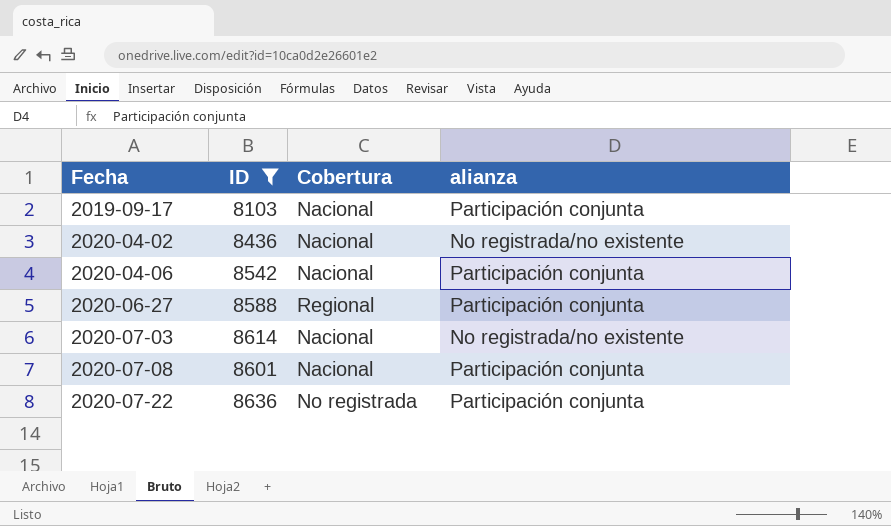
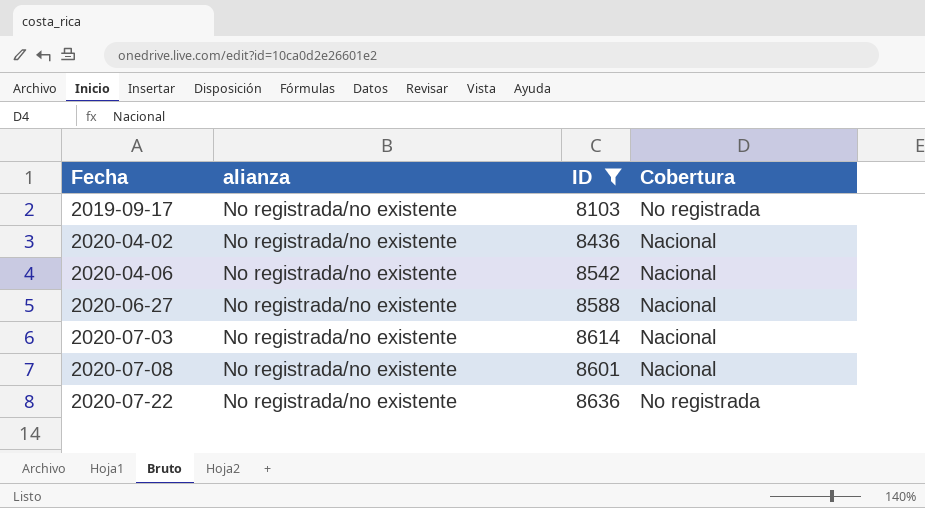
column alianza | position: 4 -> 2
2019-09-17 | alianza: Participación conjunta -> No registrada/no existente
2019-09-17 | Cobertura: Nacional -> No registrada
2020-04-06 | alianza: Participación conjunta -> No registrada/no existente
2020-06-27 | alianza: Participación conjunta -> No registrada/no existente
2020-06-27 | Cobertura: Regional -> Nacional
2020-07-08 | alianza: Participación conjunta -> No registrada/no existente
2020-07-22 | alianza: Participación conjunta -> No registrada/no existente

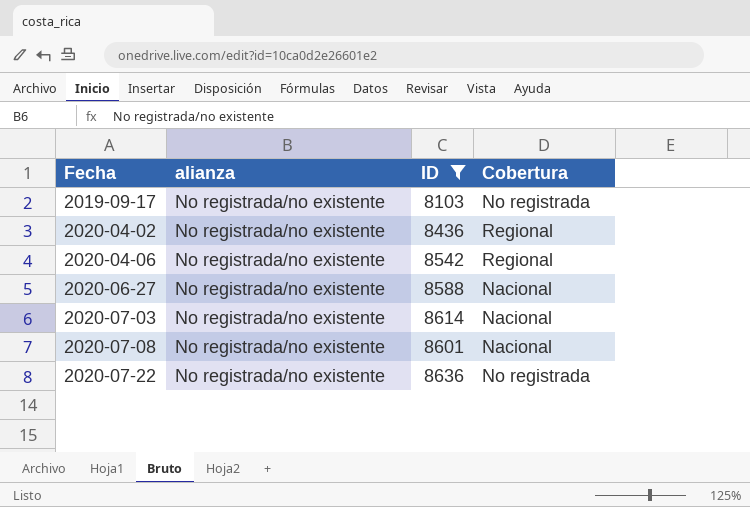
2020-04-02 | Cobertura: Nacional -> Regional
2020-04-06 | Cobertura: Nacional -> Regional

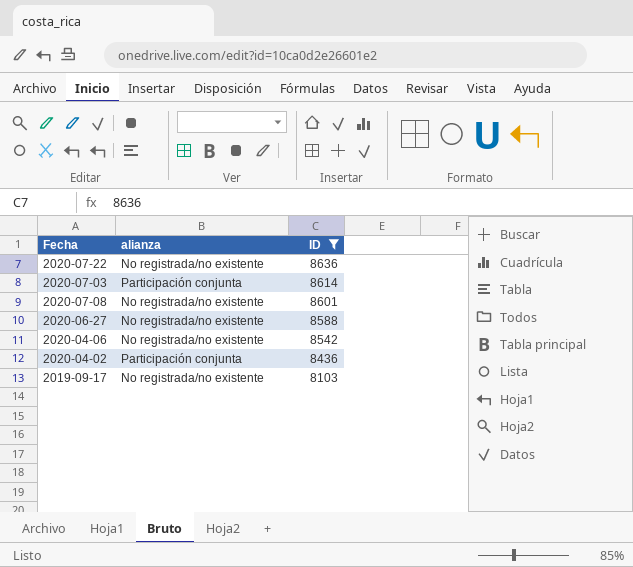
row order: Fecha ascending -> ID descending
column Cobertura | position: 4 -> none
2020-07-03 | alianza: No registrada/no existente -> Participación conjunta
2020-04-02 | alianza: No registrada/no existente -> Participación conjunta

